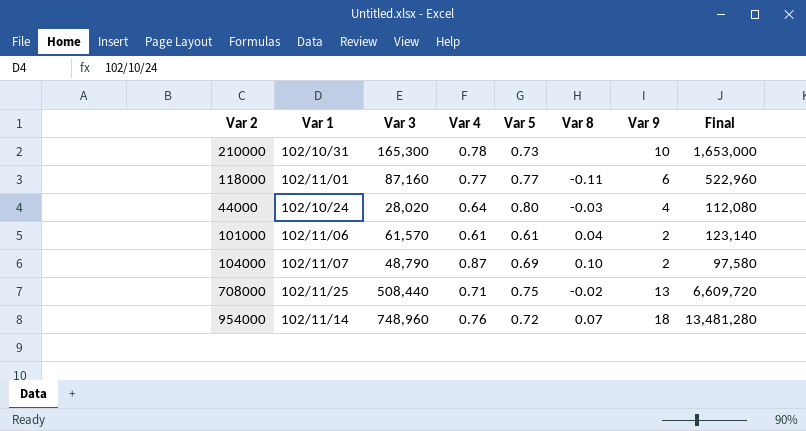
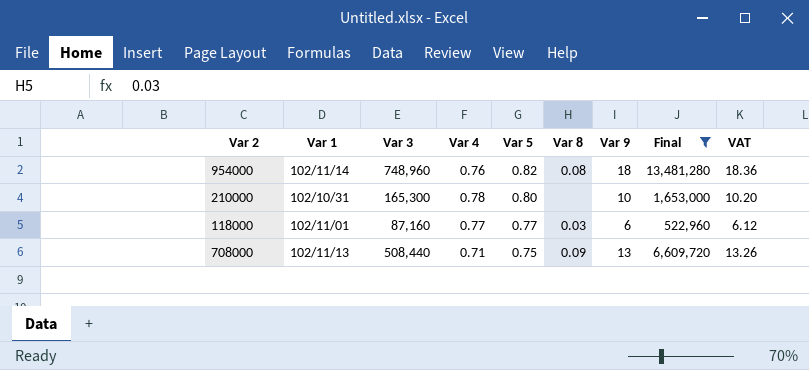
filter: none -> Final >= 522,960
row order: none -> Var 5 descending
column VAT | formula: none -> [Var 9] * 1.02
954000 | Var 5: 0.72 -> 0.82
954000 | Var 8: 0.07 -> 0.08
210000 | Var 5: 0.73 -> 0.80
118000 | Var 8: -0.11 -> 0.03
708000 | Var 1: 102/11/25 -> 102/11/13
708000 | Var 8: -0.02 -> 0.09

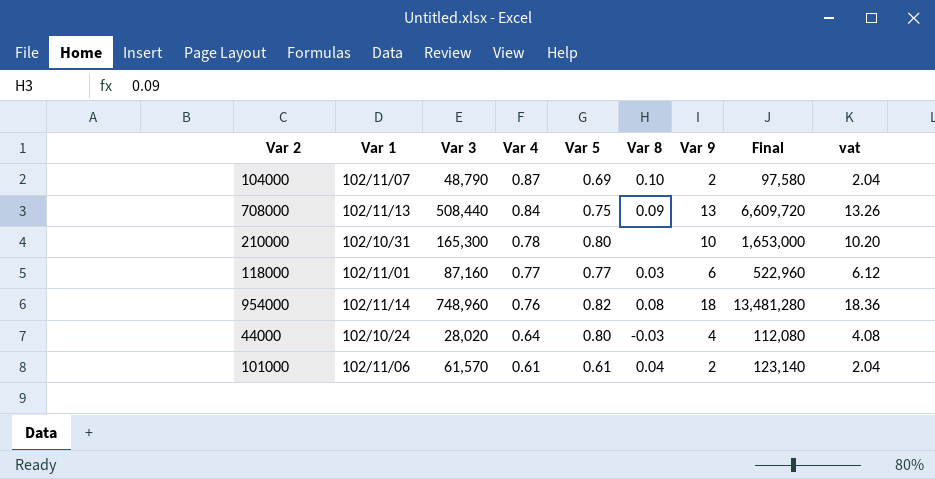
filter: Final >= 522,960 -> none
row order: Var 5 descending -> Var 4 descending
column name: VAT -> vat
708000 | Var 4: 0.71 -> 0.84

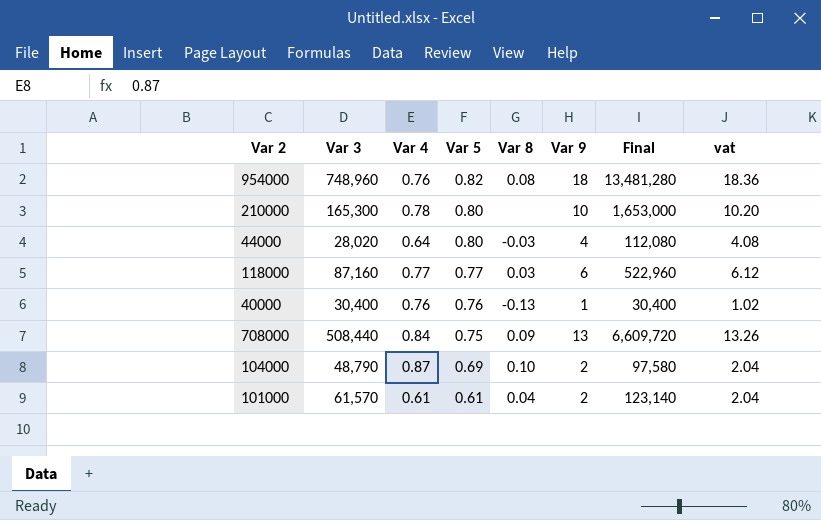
row order: Var 4 descending -> Var 5 descending
column Var 1 | position: 2 -> none
row 40000: none -> 30,400 | 0.76 | 0.76 | -0.13 | 1 | 30,400 | 1.02

